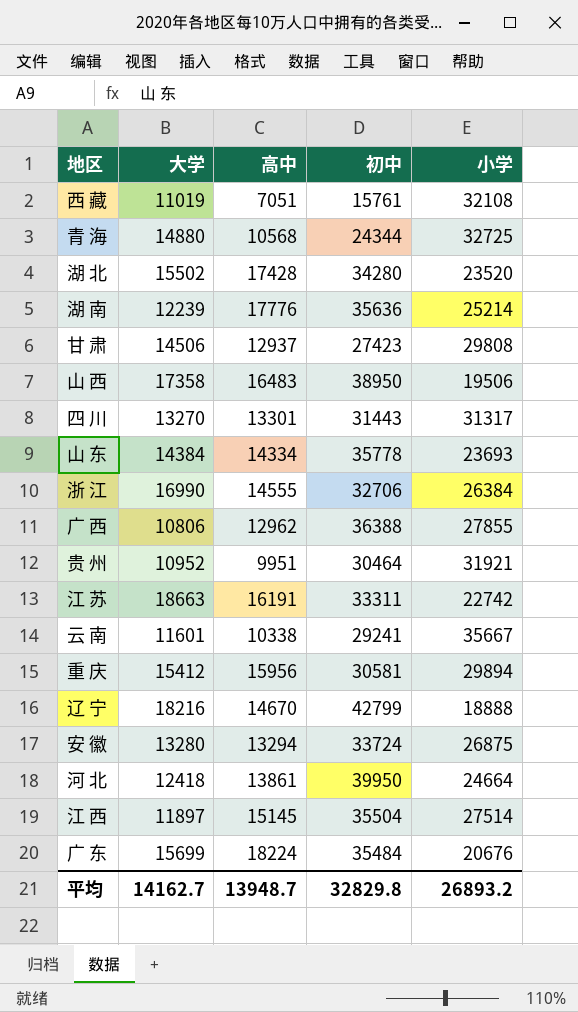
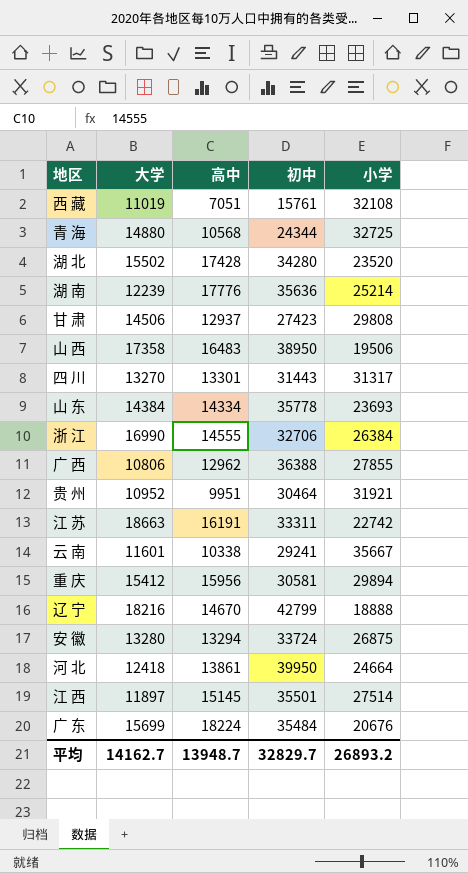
江 西 | 初中: 35504 -> 35501
平均 | 初中: 32829.8 -> 32829.7

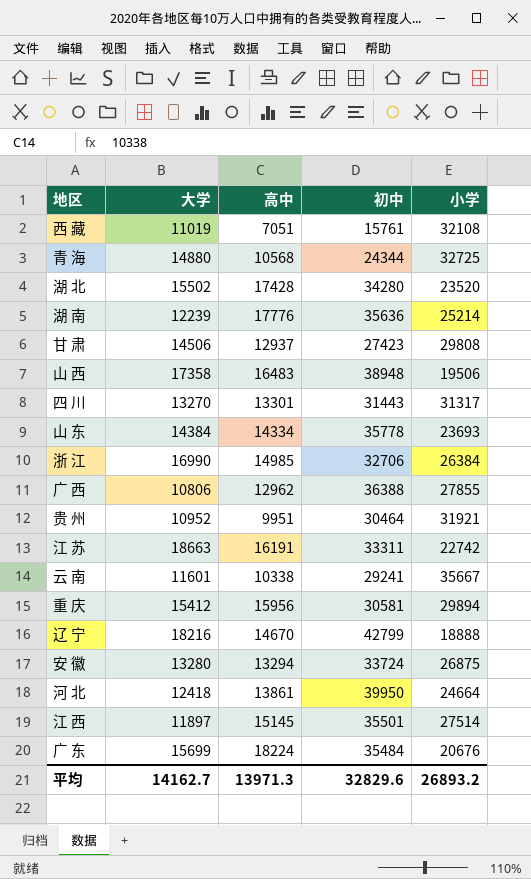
山 西 | 初中: 38950 -> 38948
浙 江 | 高中: 14555 -> 14985
平均 | 高中: 13948.7 -> 13971.3
平均 | 初中: 32829.7 -> 32829.6

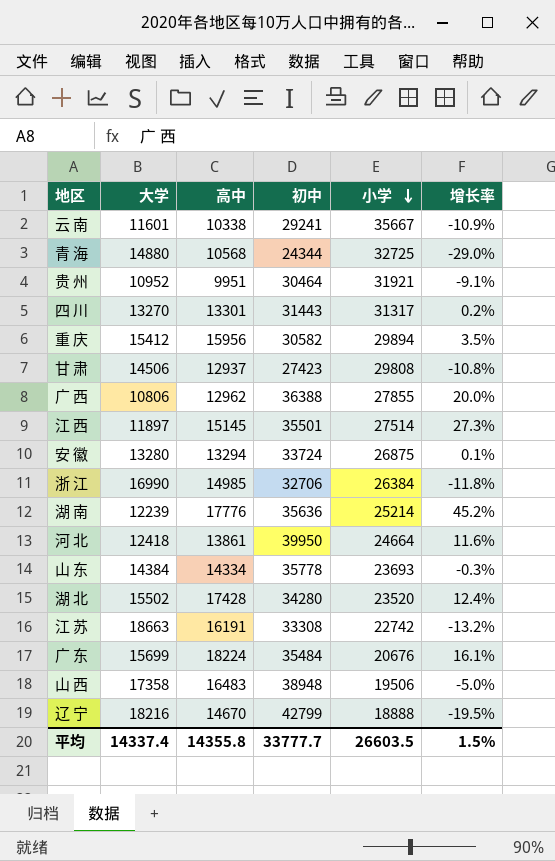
row order: none -> 小学 descending
column 增长率 | formula: none -> ([高中] - [大学]) / [大学]
row 西 藏: 11019 | 7051 | 15761 | 32108 -> none
重 庆 | 初中: 30581 -> 30582
江 苏 | 初中: 33311 -> 33308
平均 | 大学: 14162.7 -> 14337.4
平均 | 高中: 13971.3 -> 14355.8
平均 | 初中: 32829.6 -> 33777.7
平均 | 小学: 26893.2 -> 26603.5

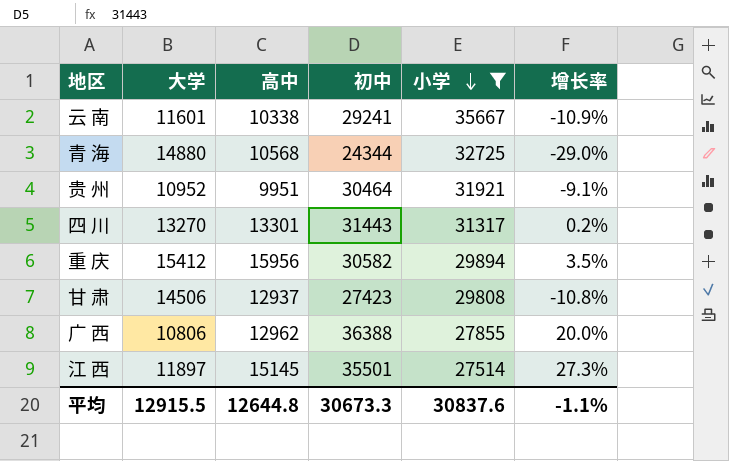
filter: none -> 小学 >= 27514
平均 | 大学: 14337.4 -> 12915.5
平均 | 高中: 14355.8 -> 12644.8
平均 | 初中: 33777.7 -> 30673.3
平均 | 小学: 26603.5 -> 30837.6
平均 | 增长率: 1.5% -> -1.1%

